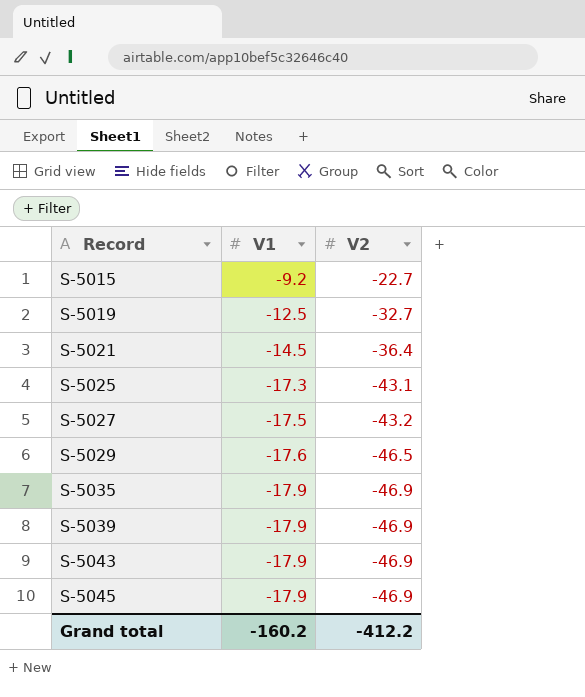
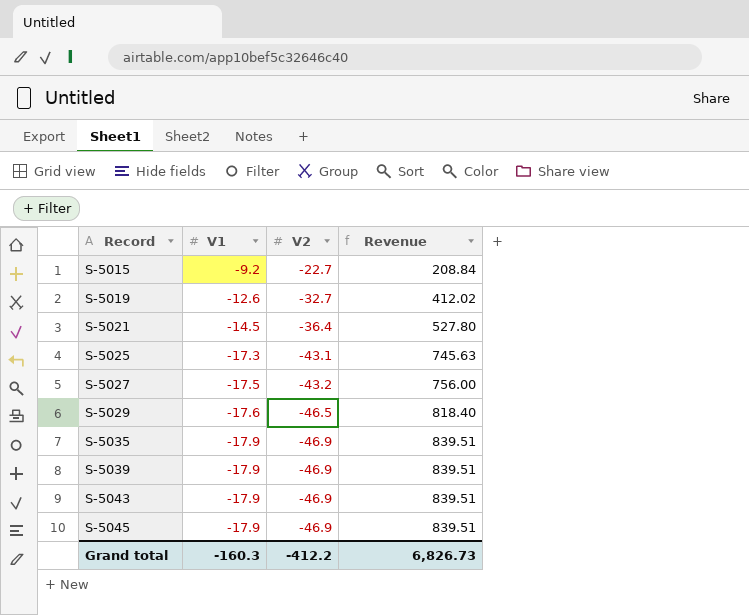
column Revenue | formula: none -> [V1] * [V2]
S-5019 | V1: -12.5 -> -12.6
Grand total | V1: -160.2 -> -160.3

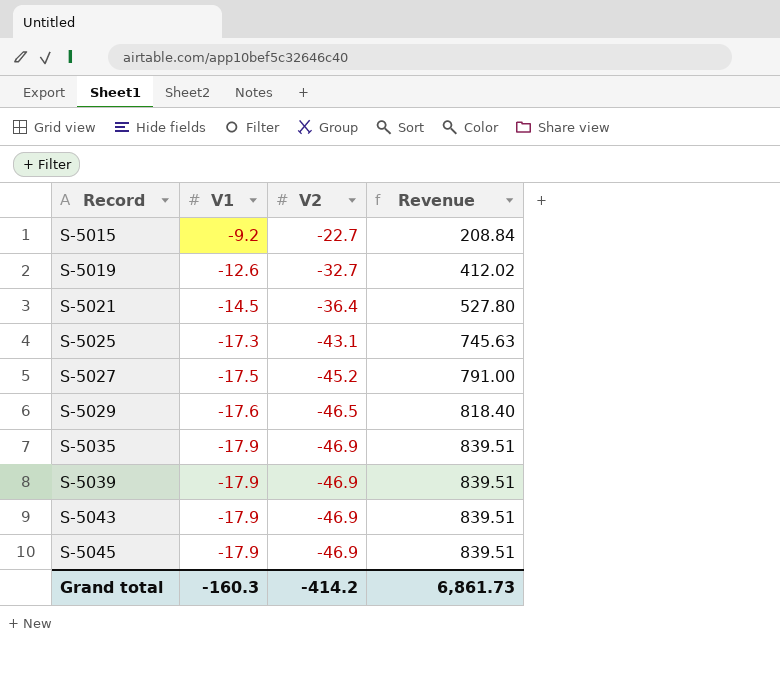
S-5027 | V2: -43.2 -> -45.2
S-5027 | Revenue: 756.00 -> 791.00
Grand total | V2: -412.2 -> -414.2
Grand total | Revenue: 6,826.73 -> 6,861.73

